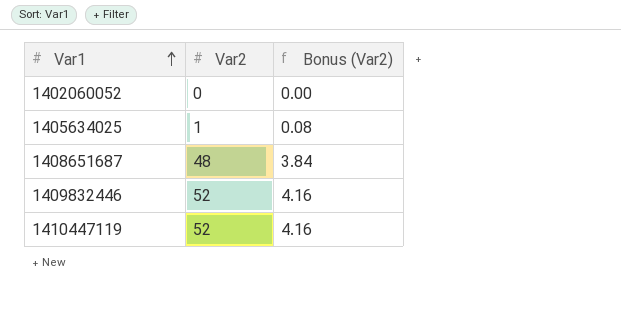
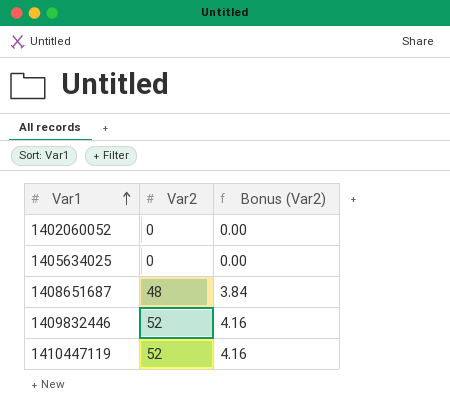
1405634025 | Var2: 1 -> 0
1405634025 | Bonus (Var2): 0.08 -> 0.00

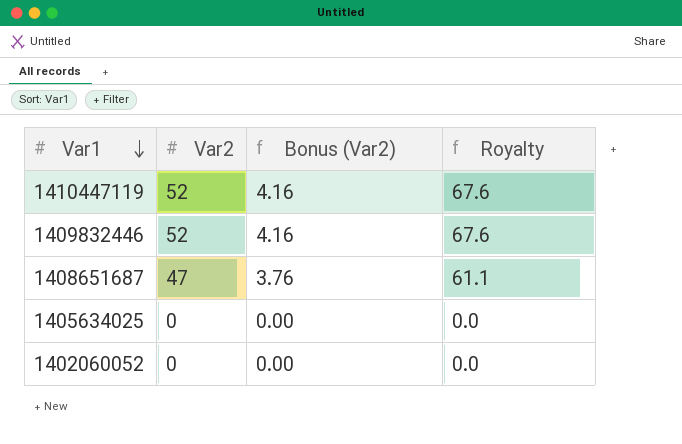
row order: Var1 ascending -> Var1 descending
column Royalty | formula: none -> [Var2] * 1.3
1408651687 | Var2: 48 -> 47
1408651687 | Bonus (Var2): 3.84 -> 3.76

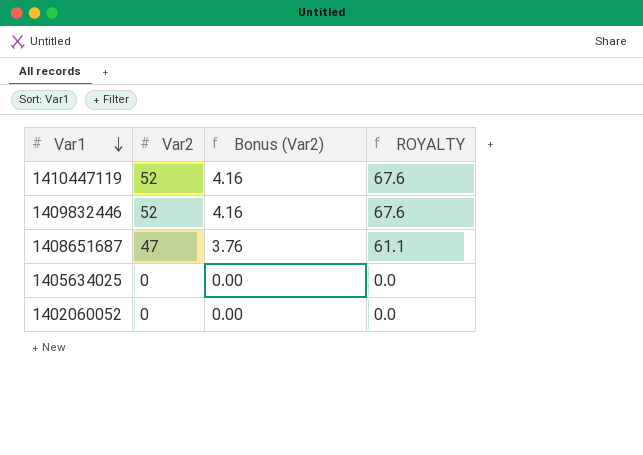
column name: Royalty -> ROYALTY

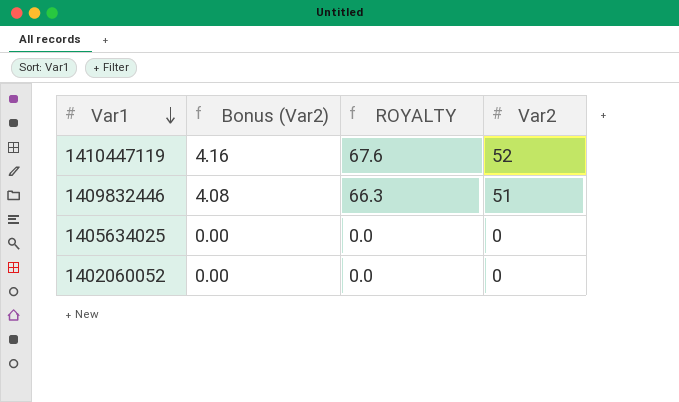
column Var2 | position: 2 -> 4
row 1408651687: 47 | 3.76 | 61.1 -> none
1409832446 | Bonus (Var2): 4.16 -> 4.08
1409832446 | ROYALTY: 67.6 -> 66.3
1409832446 | Var2: 52 -> 51

